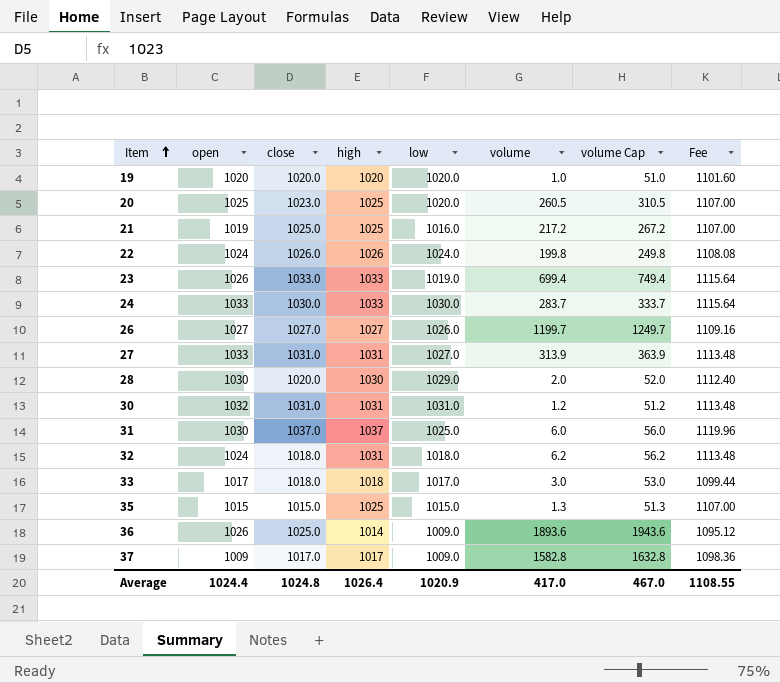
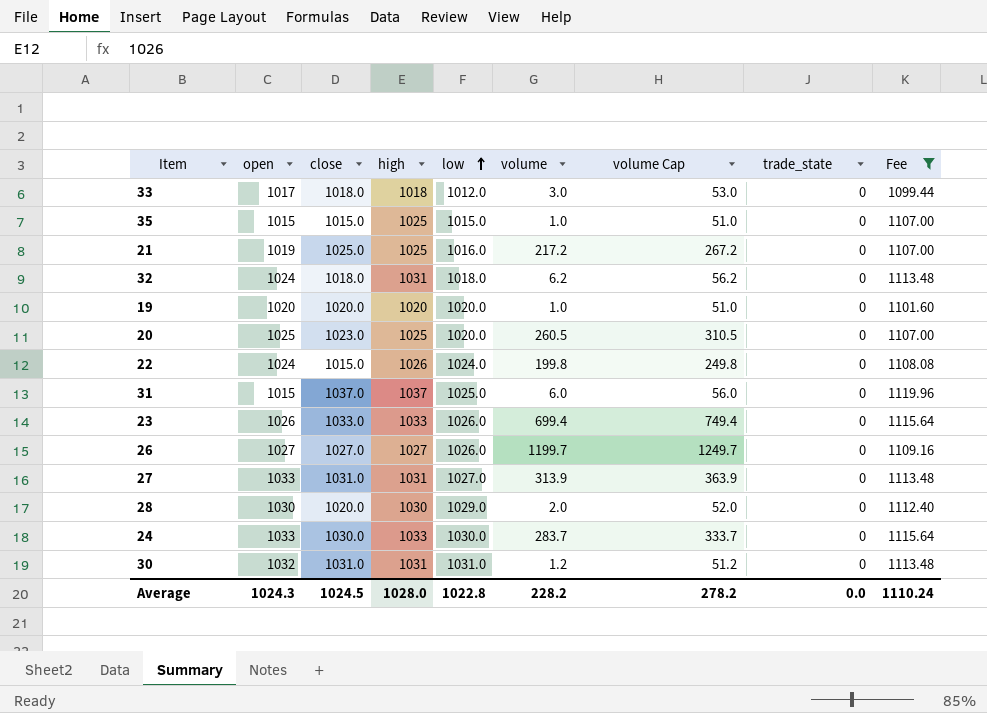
filter: none -> Fee >= 1099.44
row order: Item ascending -> low ascending
column trade_state | position: none -> 8
33 | low: 1017.0 -> 1012.0
35 | volume: 1.3 -> 1.0
35 | volume Cap: 51.3 -> 51.0
22 | close: 1026.0 -> 1015.0
31 | open: 1030 -> 1015
23 | low: 1019.0 -> 1026.0
Average | open: 1024.4 -> 1024.3
Average | close: 1024.8 -> 1024.5
Average | high: 1026.4 -> 1028.0
Average | low: 1020.9 -> 1022.8
Average | volume: 417.0 -> 228.2
Average | volume Cap: 467.0 -> 278.2
Average | Fee: 1108.55 -> 1110.24

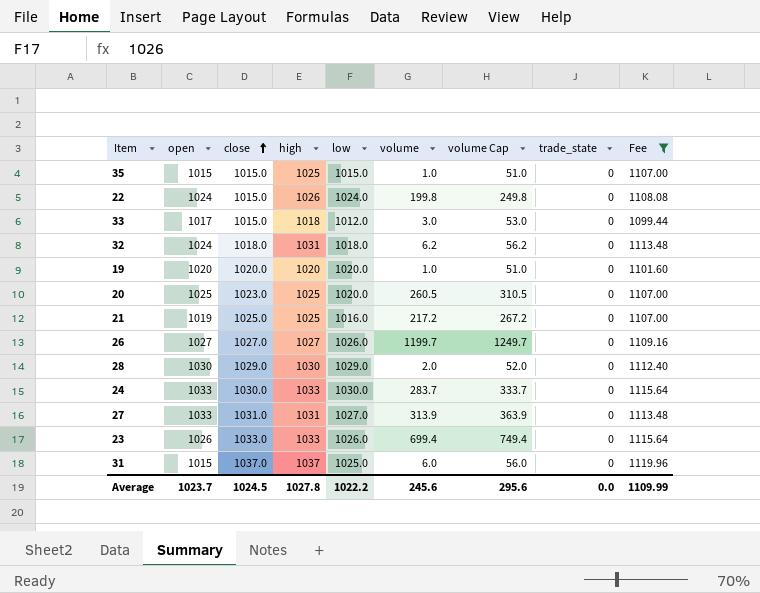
row order: low ascending -> close ascending
row 30: 1032 | 1031.0 | 1031 | 1031.0 | 1.2 | 51.2 | 0 | 1113.48 -> none
33 | close: 1018.0 -> 1015.0
28 | close: 1020.0 -> 1029.0
Average | open: 1024.3 -> 1023.7
Average | high: 1028.0 -> 1027.8
Average | low: 1022.8 -> 1022.2
Average | volume: 228.2 -> 245.6
Average | volume Cap: 278.2 -> 295.6
Average | Fee: 1110.24 -> 1109.99

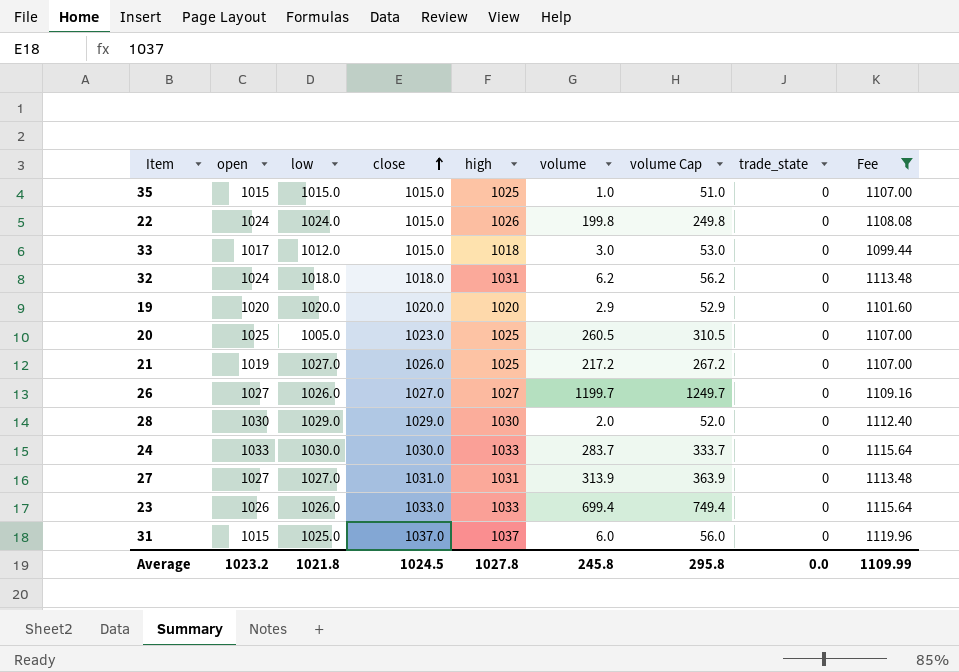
column low | position: 5 -> 3
19 | volume: 1.0 -> 2.9
19 | volume Cap: 51.0 -> 52.9
20 | low: 1020.0 -> 1005.0
21 | low: 1016.0 -> 1027.0
21 | close: 1025.0 -> 1026.0
27 | open: 1033 -> 1027
Average | open: 1023.7 -> 1023.2
Average | low: 1022.2 -> 1021.8
Average | volume: 245.6 -> 245.8
Average | volume Cap: 295.6 -> 295.8

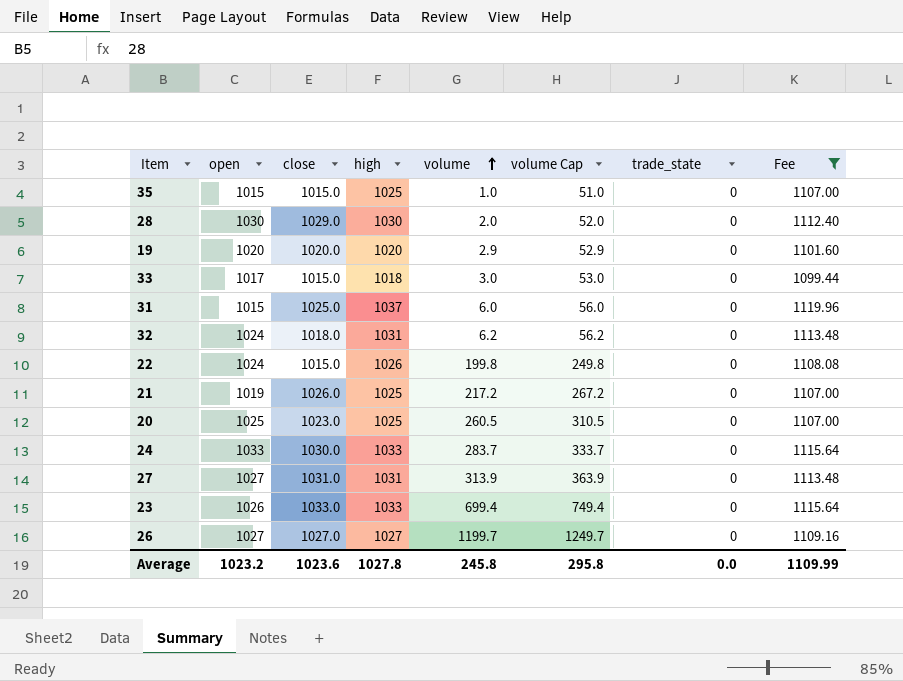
row order: close ascending -> volume ascending
column low | position: 3 -> none
31 | close: 1037.0 -> 1025.0
Average | close: 1024.5 -> 1023.6

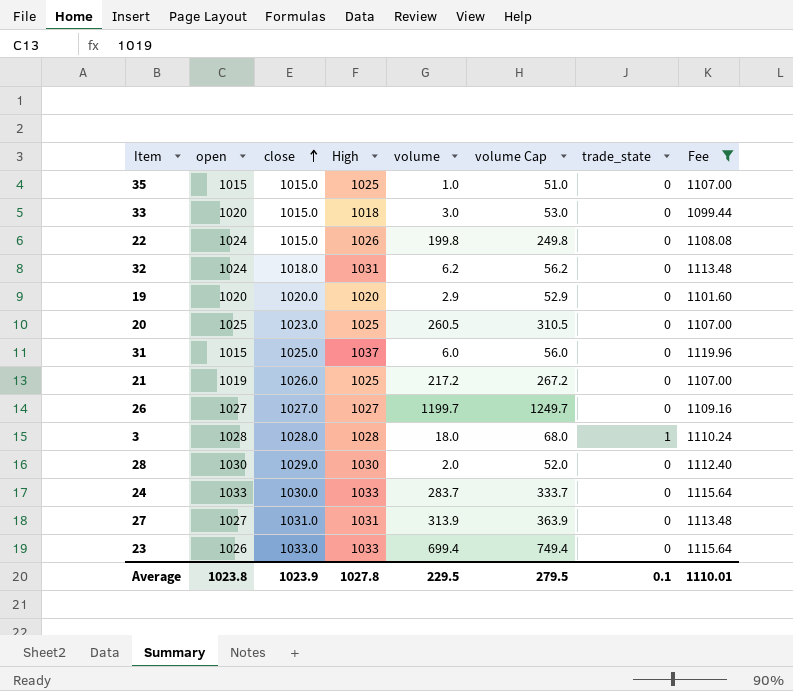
row order: volume ascending -> close ascending
column name: high -> High
33 | open: 1017 -> 1020
row 3: none -> 1028 | 1028.0 | 1028 | 18.0 | 68.0 | 1 | 1110.24
Average | open: 1023.2 -> 1023.8
Average | close: 1023.6 -> 1023.9
Average | volume: 245.8 -> 229.5
Average | volume Cap: 295.8 -> 279.5
Average | trade_state: 0.0 -> 0.1
Average | Fee: 1109.99 -> 1110.01

